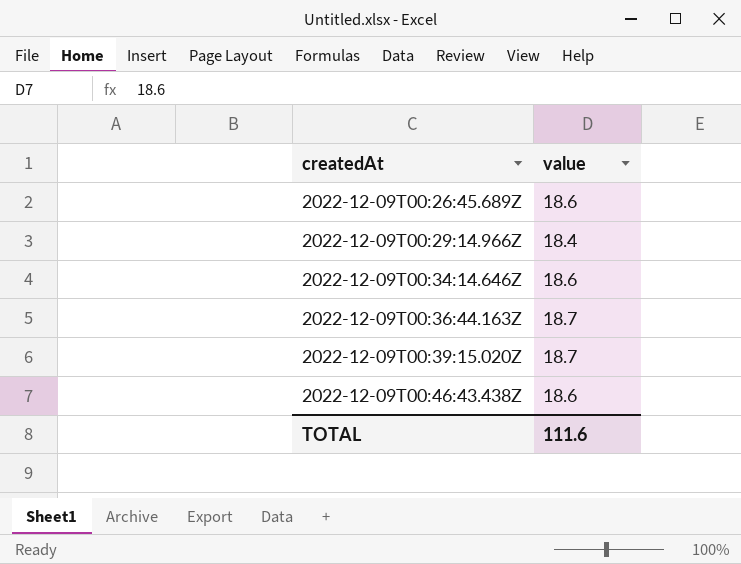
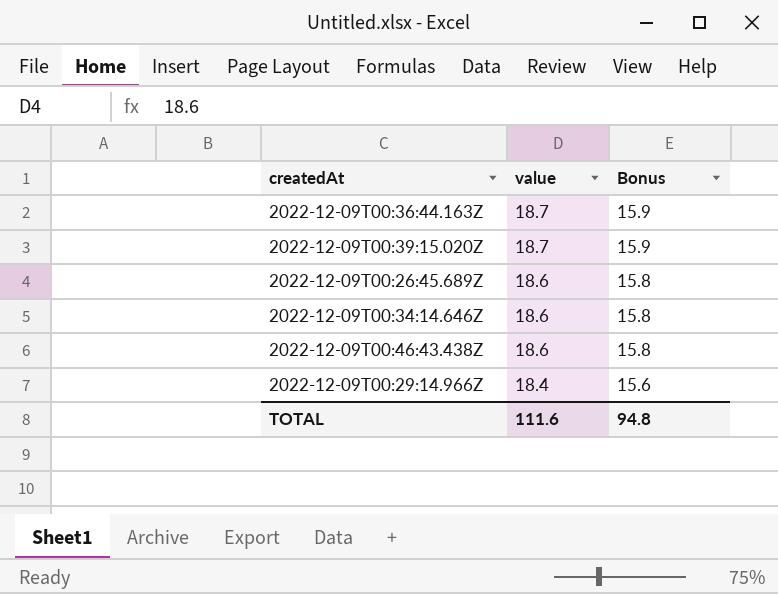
row order: createdAt ascending -> value descending
column Bonus | formula: none -> [value] * 0.85

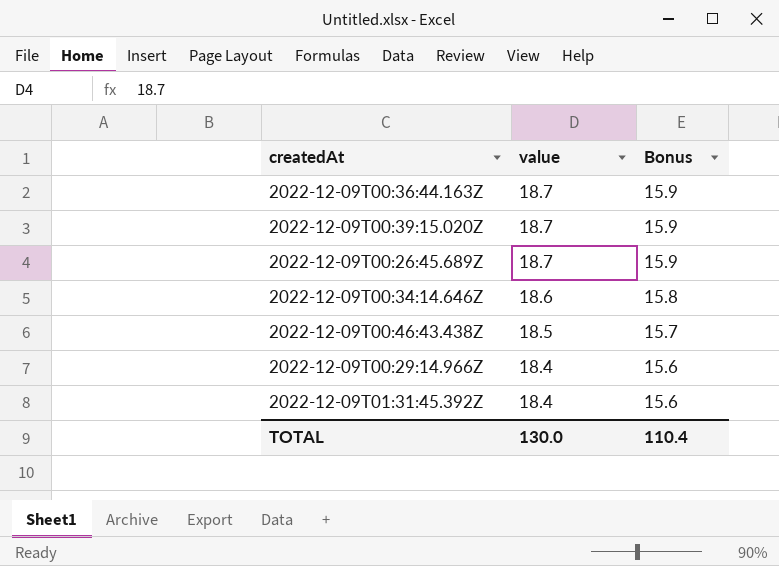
2022-12-09T00:26:45.689Z | value: 18.6 -> 18.7
2022-12-09T00:26:45.689Z | Bonus: 15.8 -> 15.9
2022-12-09T00:46:43.438Z | value: 18.6 -> 18.5
2022-12-09T00:46:43.438Z | Bonus: 15.8 -> 15.7
row 2022-12-09T01:31:45.392Z: none -> 18.4 | 15.6
TOTAL | value: 111.6 -> 130.0
TOTAL | Bonus: 94.8 -> 110.4

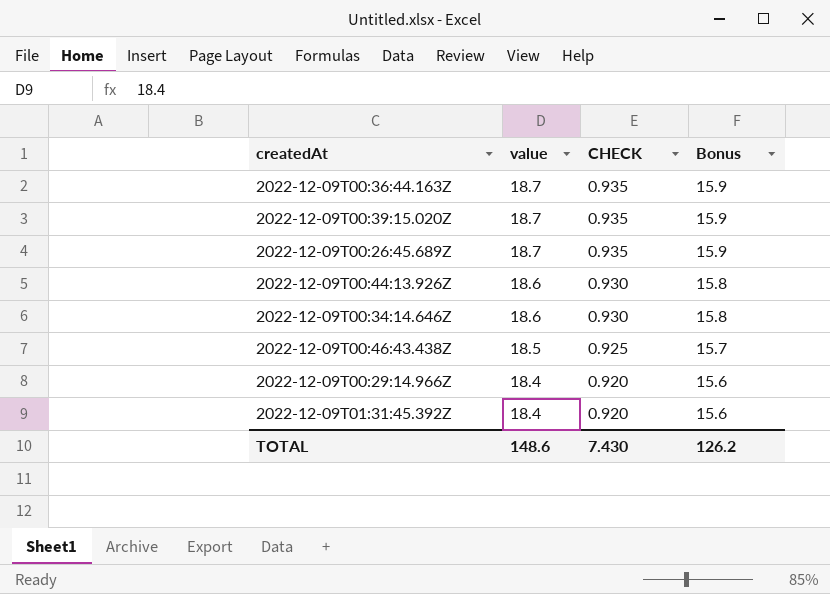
column CHECK | formula: none -> [value] * 0.05
row 2022-12-09T00:44:13.926Z: none -> 18.6 | 0.930 | 15.8
TOTAL | value: 130.0 -> 148.6
TOTAL | Bonus: 110.4 -> 126.2

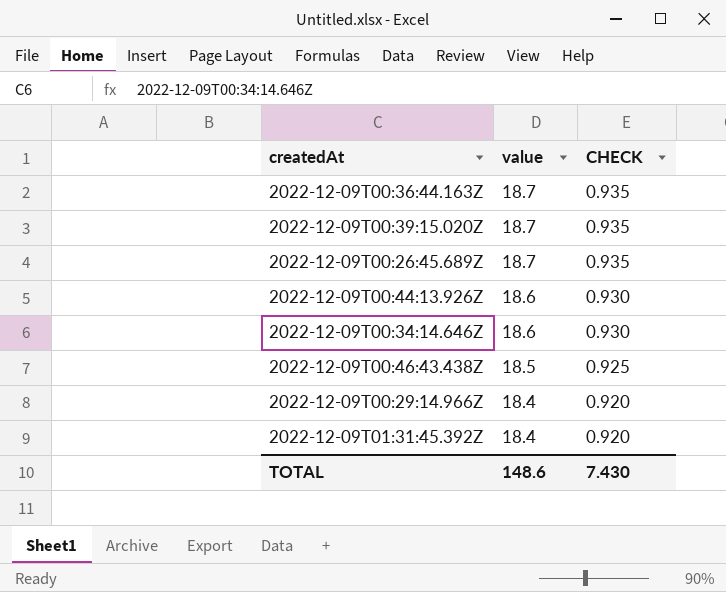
column Bonus | formula: [value] * 0.85 -> none

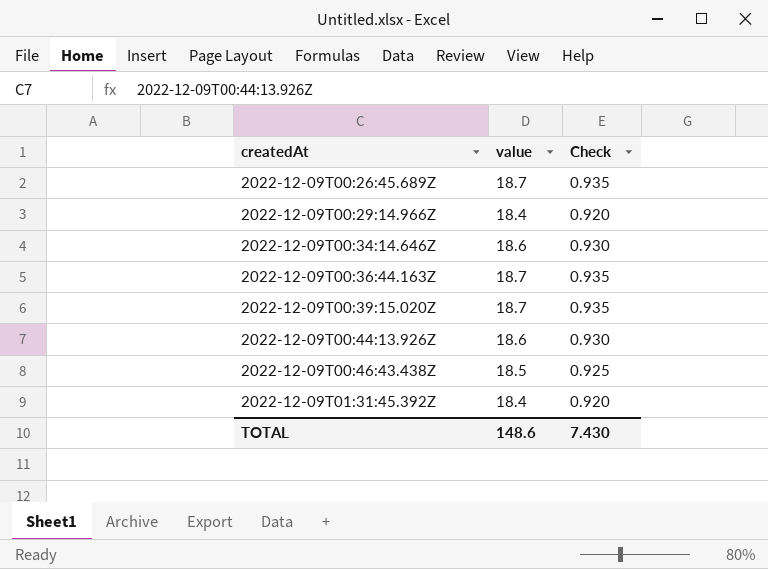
row order: value descending -> createdAt ascending
column name: CHECK -> Check

